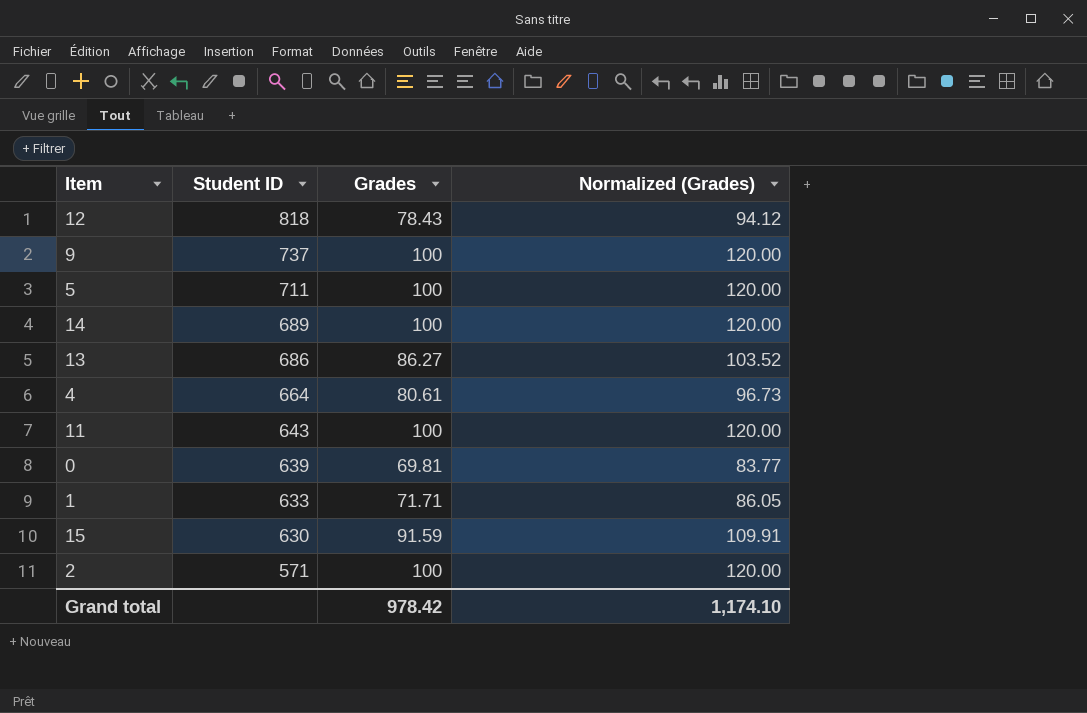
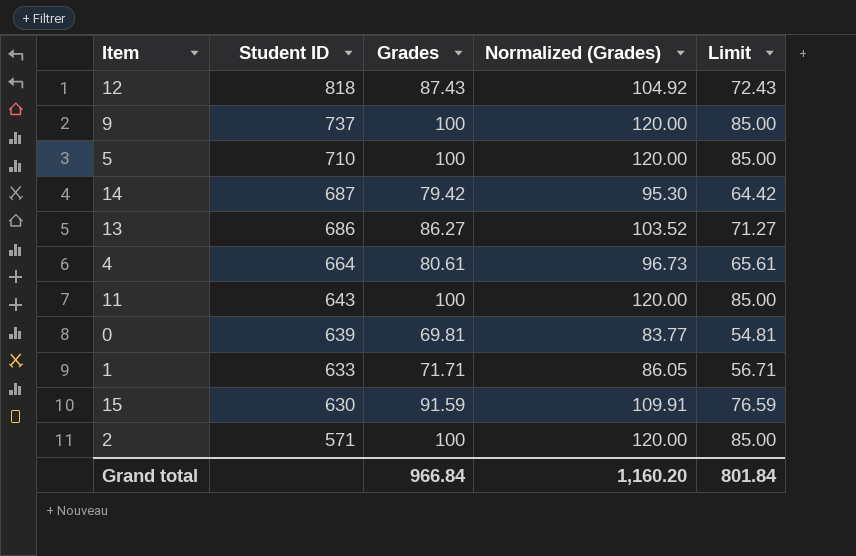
column Limit | formula: none -> [Grades] - 15
12 | Grades: 78.43 -> 87.43
12 | Normalized (Grades): 94.12 -> 104.92
5 | Student ID: 711 -> 710
14 | Student ID: 689 -> 687
14 | Grades: 100 -> 79.42
14 | Normalized (Grades): 120.00 -> 95.30
Grand total | Grades: 978.42 -> 966.84
Grand total | Normalized (Grades): 1,174.10 -> 1,160.20

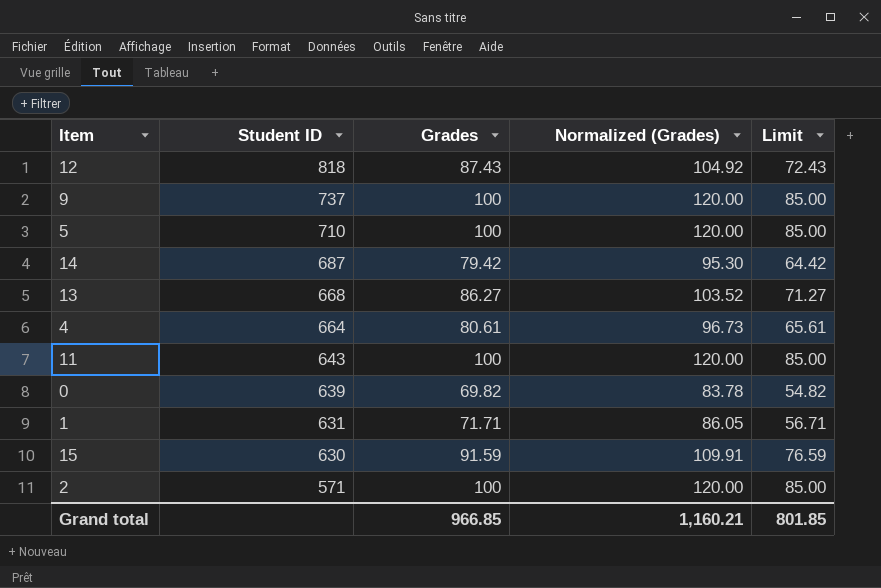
13 | Student ID: 686 -> 668
0 | Grades: 69.81 -> 69.82
0 | Normalized (Grades): 83.77 -> 83.78
0 | Limit: 54.81 -> 54.82
1 | Student ID: 633 -> 631
Grand total | Grades: 966.84 -> 966.85
Grand total | Normalized (Grades): 1,160.20 -> 1,160.21
Grand total | Limit: 801.84 -> 801.85

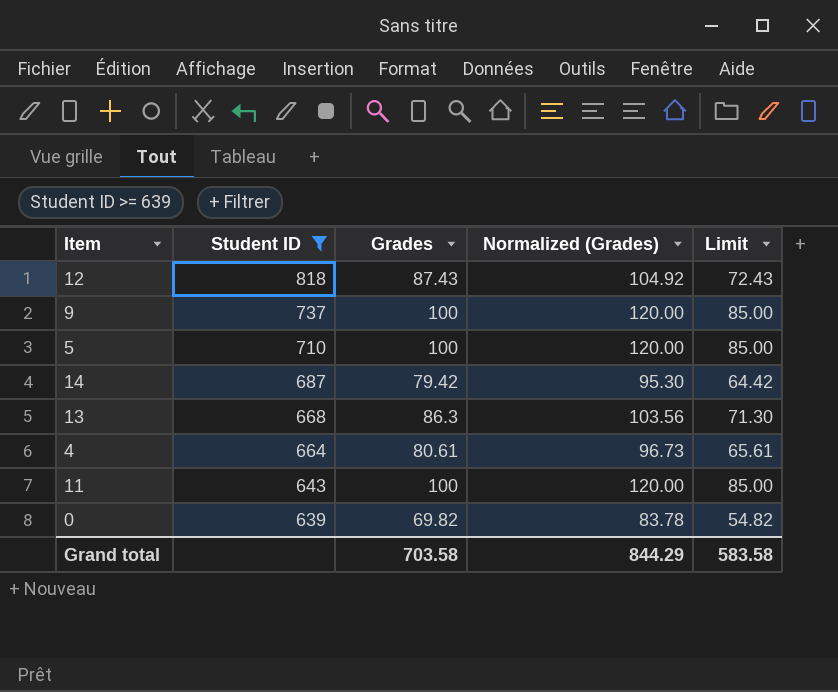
filter: none -> Student ID >= 639
13 | Grades: 86.27 -> 86.3
13 | Normalized (Grades): 103.52 -> 103.56
13 | Limit: 71.27 -> 71.30
Grand total | Grades: 966.85 -> 703.58
Grand total | Normalized (Grades): 1,160.21 -> 844.29
Grand total | Limit: 801.85 -> 583.58

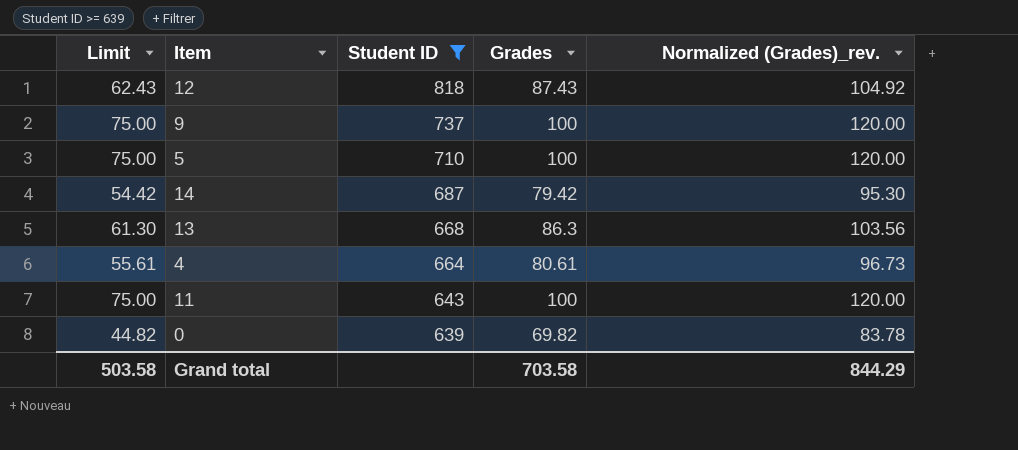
column Limit | formula: [Grades] - 15 -> [Grades] - 25
column Limit | position: 5 -> 1
column name: Normalized (Grades) -> Normalized (Grades)_rev.
Grand total | Limit: 583.58 -> 503.58

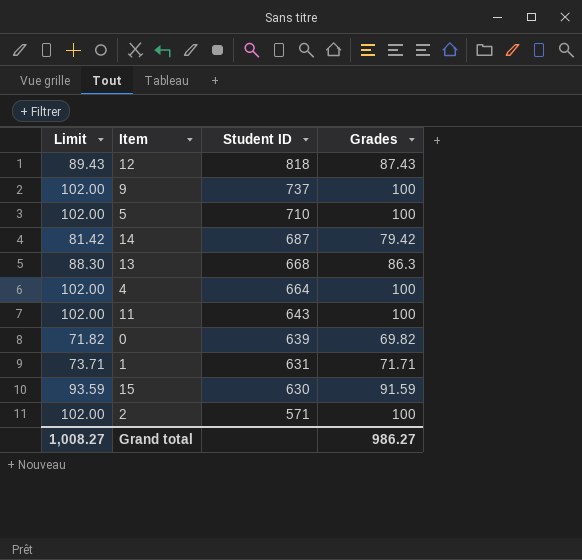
filter: Student ID >= 639 -> none
column Normalized (Grades)_rev. | formula: [Grades] * 1.2 -> none
column Limit | formula: [Grades] - 25 -> [Grades] + 2
4 | Grades: 80.61 -> 100
Grand total | Limit: 503.58 -> 1,008.27
Grand total | Grades: 703.58 -> 986.27

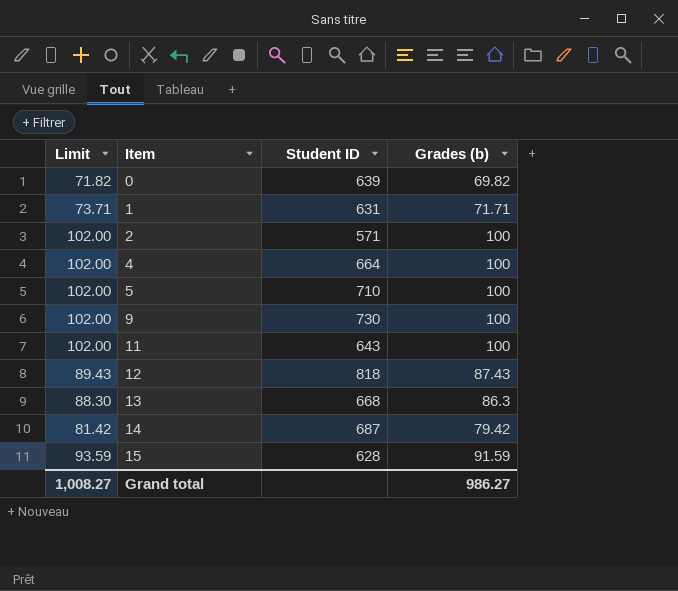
row order: Student ID descending -> Item ascending
column name: Grades -> Grades (b)
9 | Student ID: 737 -> 730
15 | Student ID: 630 -> 628

